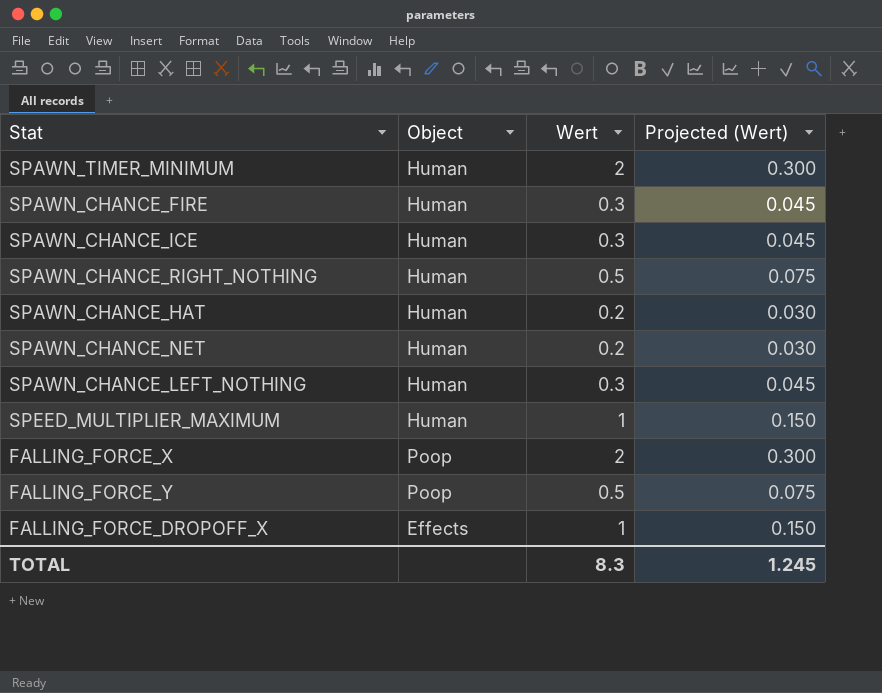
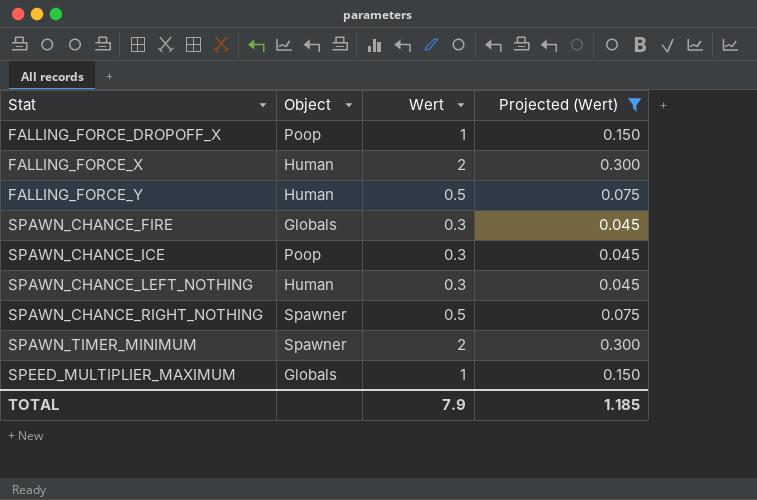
filter: none -> Projected (Wert) != 0.030
row order: none -> Stat ascending
FALLING_FORCE_DROPOFF_X | Object: Effects -> Poop
FALLING_FORCE_X | Object: Poop -> Human
FALLING_FORCE_Y | Object: Poop -> Human
SPAWN_CHANCE_FIRE | Object: Human -> Globals
SPAWN_CHANCE_ICE | Object: Human -> Poop
SPAWN_CHANCE_RIGHT_NOTHING | Object: Human -> Spawner
SPAWN_TIMER_MINIMUM | Object: Human -> Spawner
SPEED_MULTIPLIER_MAXIMUM | Object: Human -> Globals
TOTAL | Wert: 8.3 -> 7.9
TOTAL | Projected (Wert): 1.245 -> 1.185

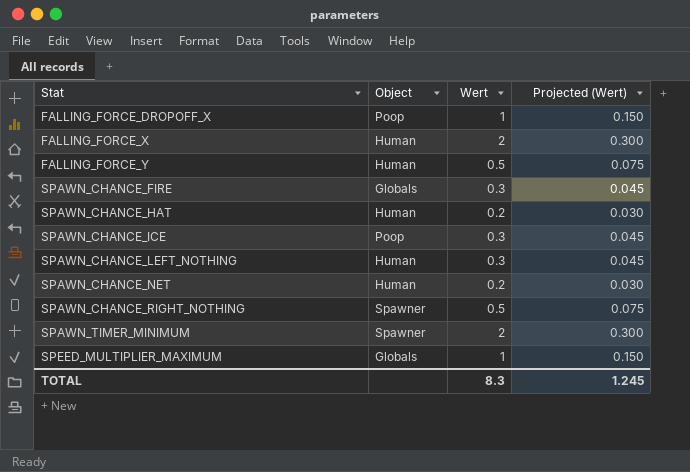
filter: Projected (Wert) != 0.030 -> none
TOTAL | Wert: 7.9 -> 8.3
TOTAL | Projected (Wert): 1.185 -> 1.245

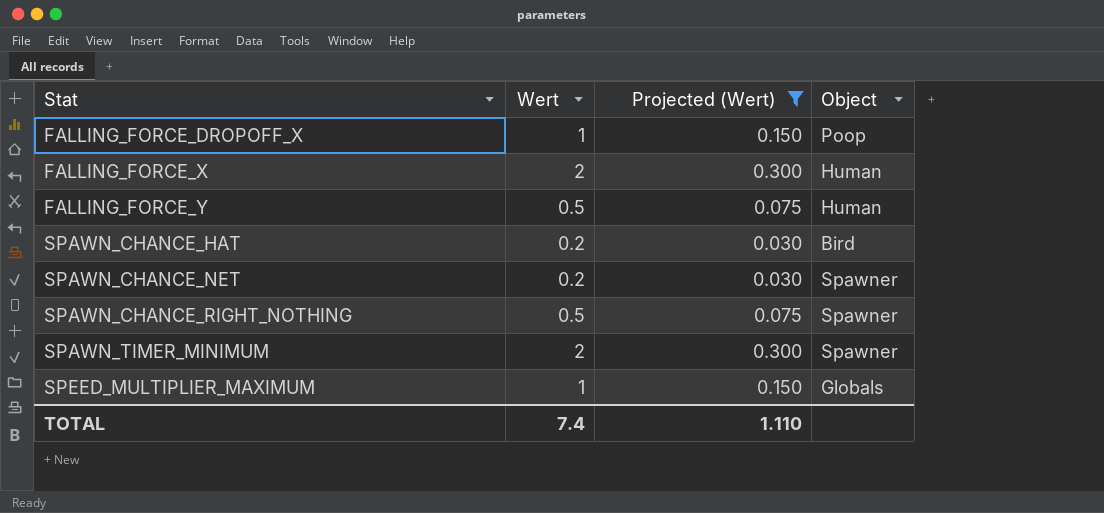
filter: none -> Projected (Wert) != 0.045
column Object | position: 2 -> 4
SPAWN_CHANCE_HAT | Object: Human -> Bird
SPAWN_CHANCE_NET | Object: Human -> Spawner
TOTAL | Wert: 8.3 -> 7.4
TOTAL | Projected (Wert): 1.245 -> 1.110

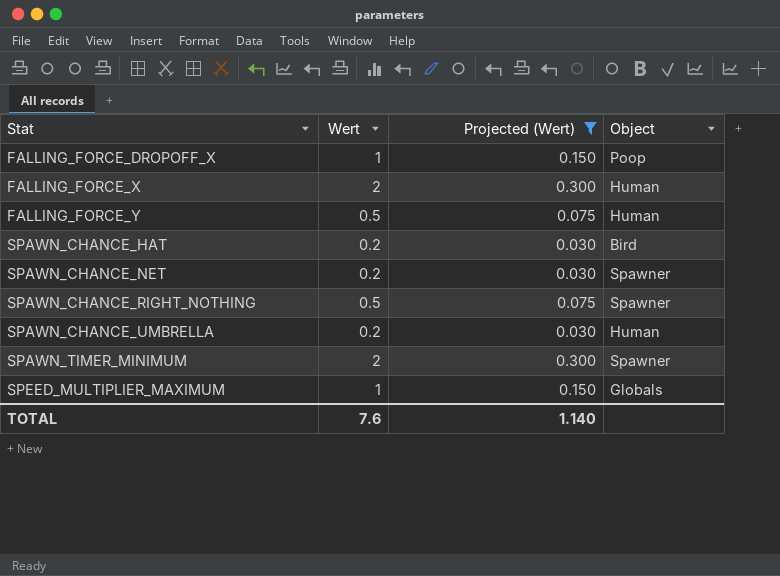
row SPAWN_CHANCE_UMBRELLA: none -> 0.2 | 0.030 | Human
TOTAL | Wert: 7.4 -> 7.6
TOTAL | Projected (Wert): 1.110 -> 1.140

